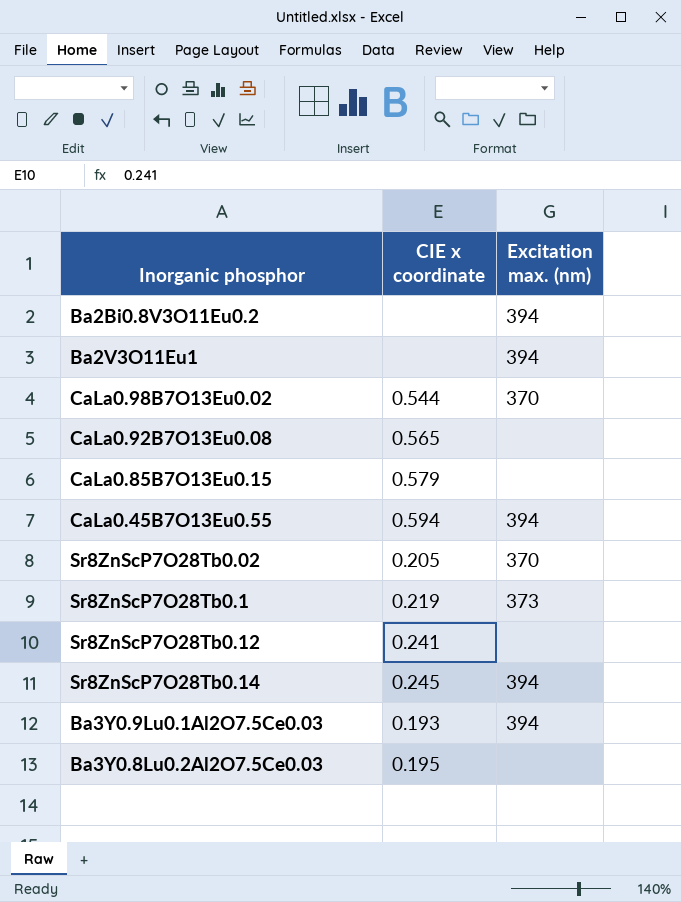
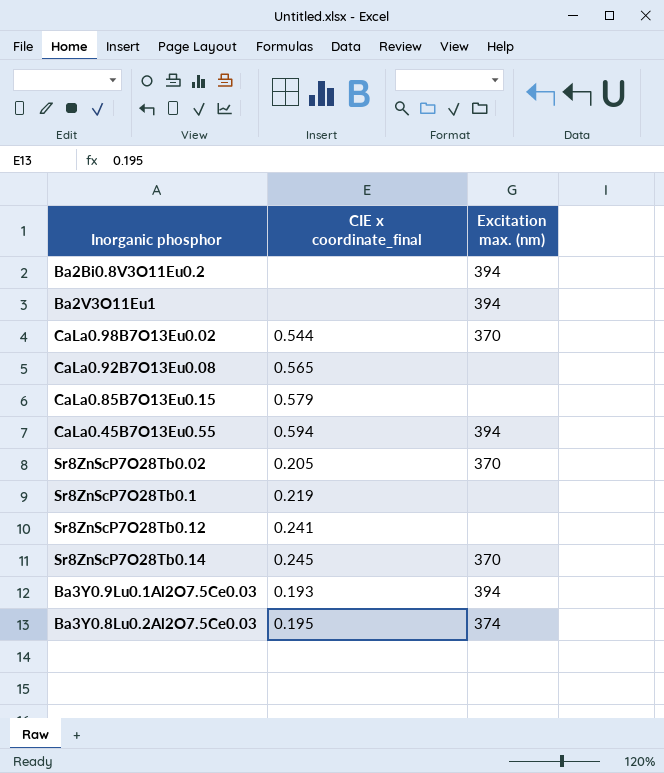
column name: CIE x coordinate -> CIE x coordinate_final
Sr8ZnScP7O28Tb0.1 | Excitation max. (nm): 373 -> none
Sr8ZnScP7O28Tb0.14 | Excitation max. (nm): 394 -> 370
Ba3Y0.8Lu0.2Al2O7.5Ce0.03 | Excitation max. (nm): none -> 374

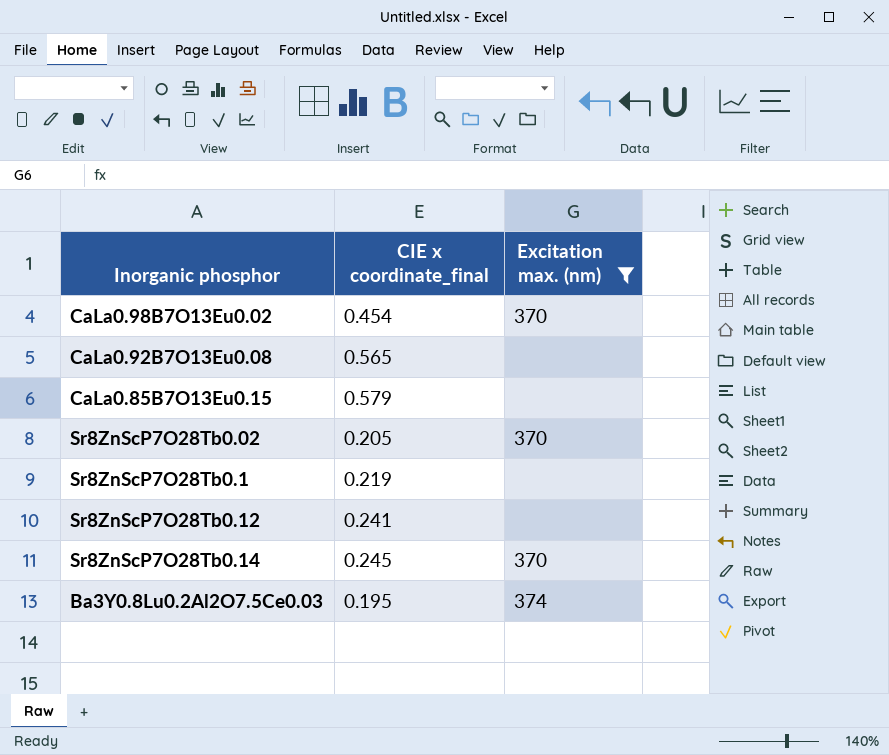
filter: none -> Excitation max. (nm) != 394
CaLa0.98B7O13Eu0.02 | CIE x coordinate_final: 0.544 -> 0.454

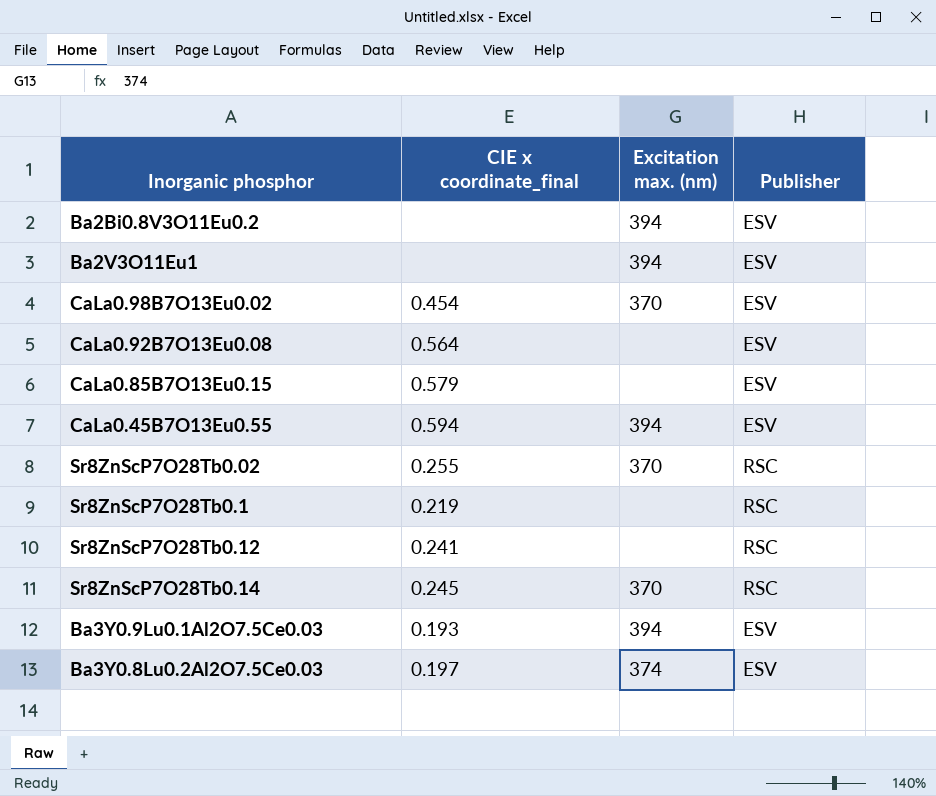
filter: Excitation max. (nm) != 394 -> none
column Publisher | position: none -> 4
CaLa0.92B7O13Eu0.08 | CIE x coordinate_final: 0.565 -> 0.564
Sr8ZnScP7O28Tb0.02 | CIE x coordinate_final: 0.205 -> 0.255
Ba3Y0.8Lu0.2Al2O7.5Ce0.03 | CIE x coordinate_final: 0.195 -> 0.197

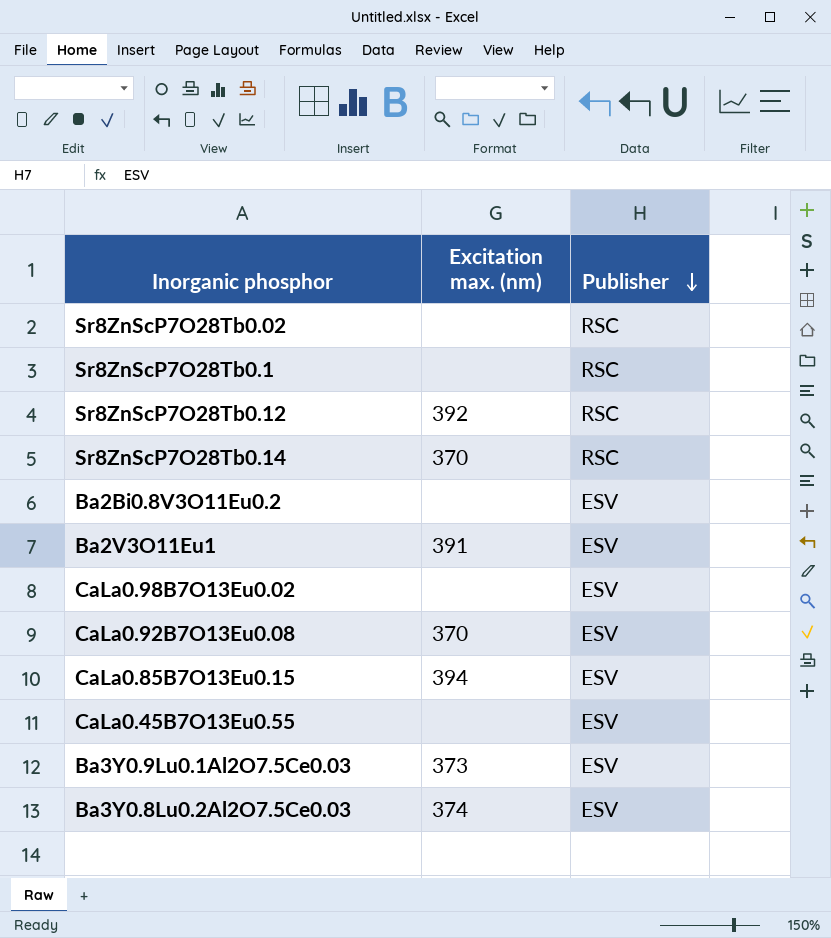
row order: none -> Publisher descending
column CIE x coordinate_final | position: 2 -> none
Sr8ZnScP7O28Tb0.02 | Excitation max. (nm): 370 -> none
Sr8ZnScP7O28Tb0.12 | Excitation max. (nm): none -> 392
Ba2Bi0.8V3O11Eu0.2 | Excitation max. (nm): 394 -> none
Ba2V3O11Eu1 | Excitation max. (nm): 394 -> 391
CaLa0.98B7O13Eu0.02 | Excitation max. (nm): 370 -> none
CaLa0.92B7O13Eu0.08 | Excitation max. (nm): none -> 370
CaLa0.85B7O13Eu0.15 | Excitation max. (nm): none -> 394
CaLa0.45B7O13Eu0.55 | Excitation max. (nm): 394 -> none
Ba3Y0.9Lu0.1Al2O7.5Ce0.03 | Excitation max. (nm): 394 -> 373

